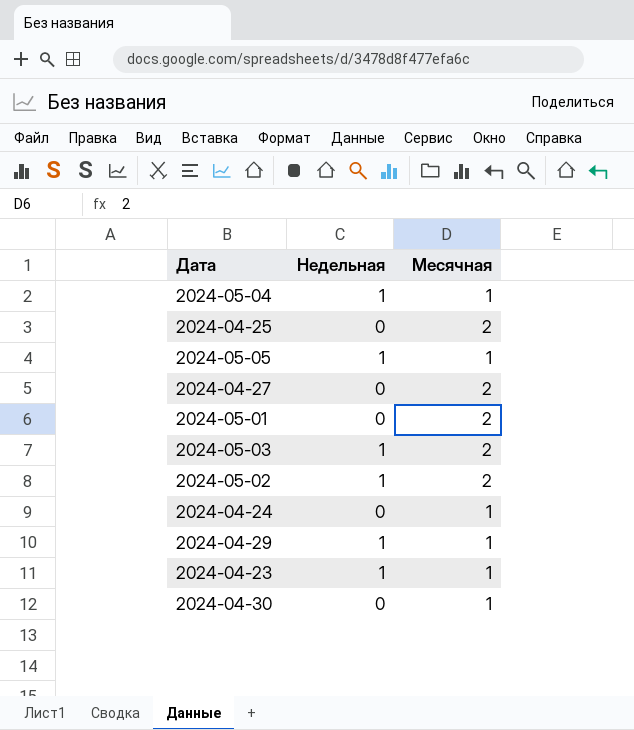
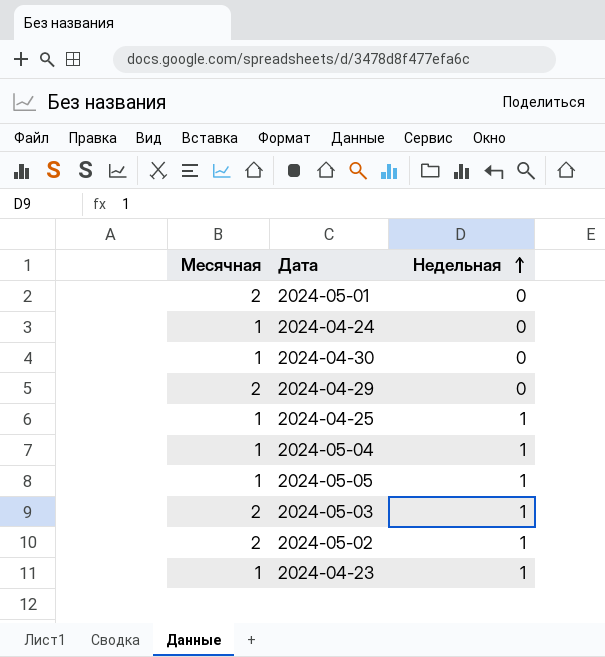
row order: none -> Недельная ascending
column Месячная | position: 3 -> 1
row 2024-04-27: 0 | 2 -> none
2024-04-29 | Месячная: 1 -> 2
2024-04-29 | Недельная: 1 -> 0
2024-04-25 | Месячная: 2 -> 1
2024-04-25 | Недельная: 0 -> 1

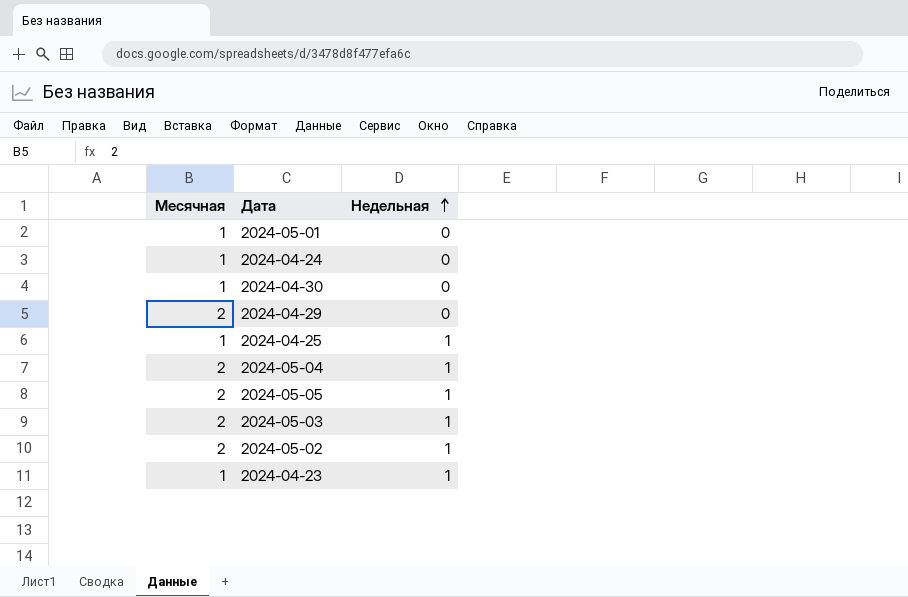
2024-05-01 | Месячная: 2 -> 1
2024-05-04 | Месячная: 1 -> 2
2024-05-05 | Месячная: 1 -> 2

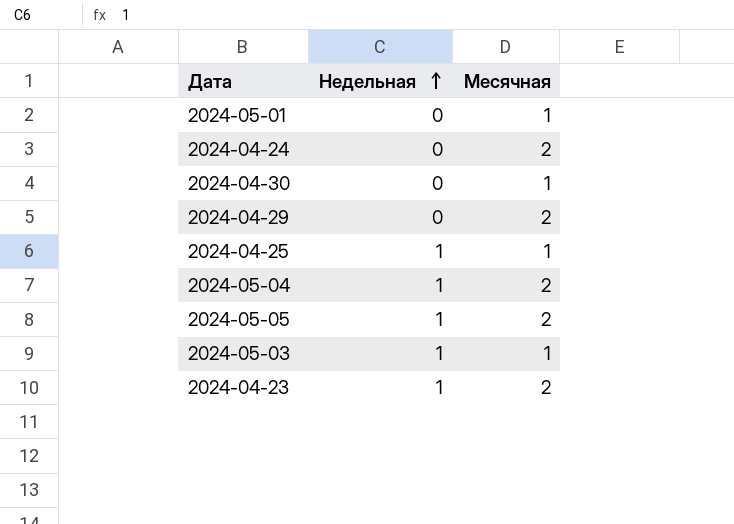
column Месячная | position: 1 -> 3
row 2024-05-02: 2 | 1 -> none
2024-04-24 | Месячная: 1 -> 2
2024-05-03 | Месячная: 2 -> 1
2024-04-23 | Месячная: 1 -> 2

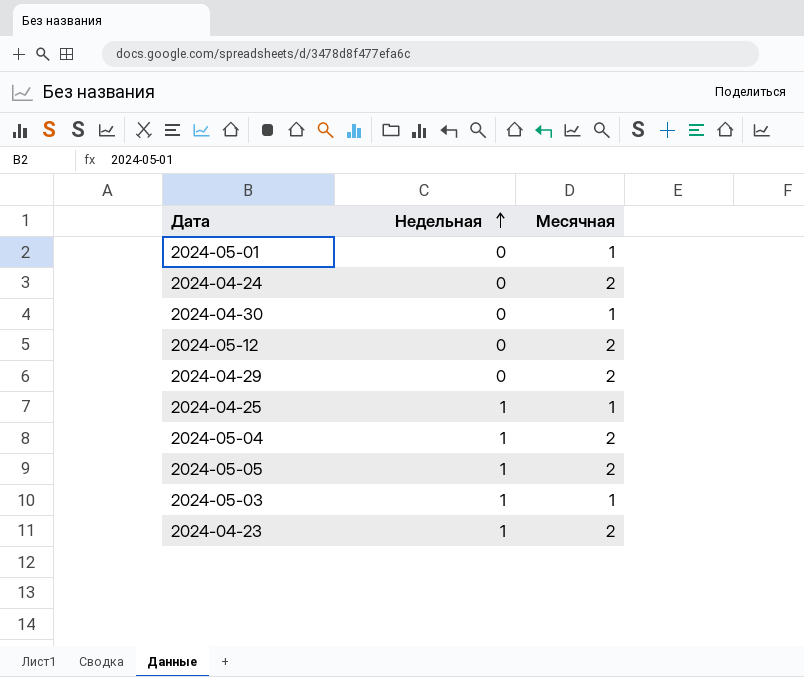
row 2024-05-12: none -> 0 | 2

